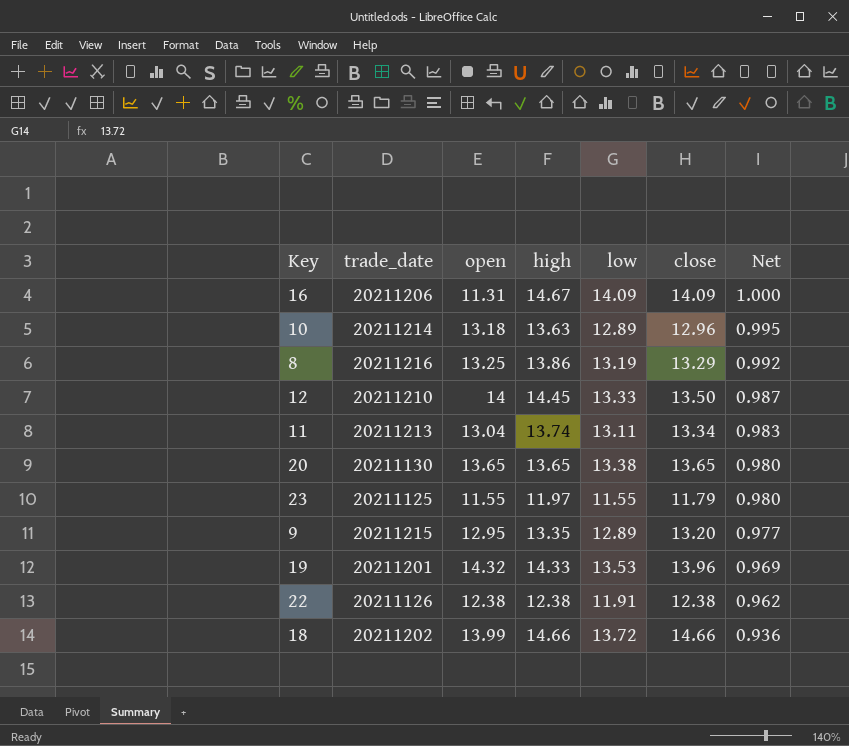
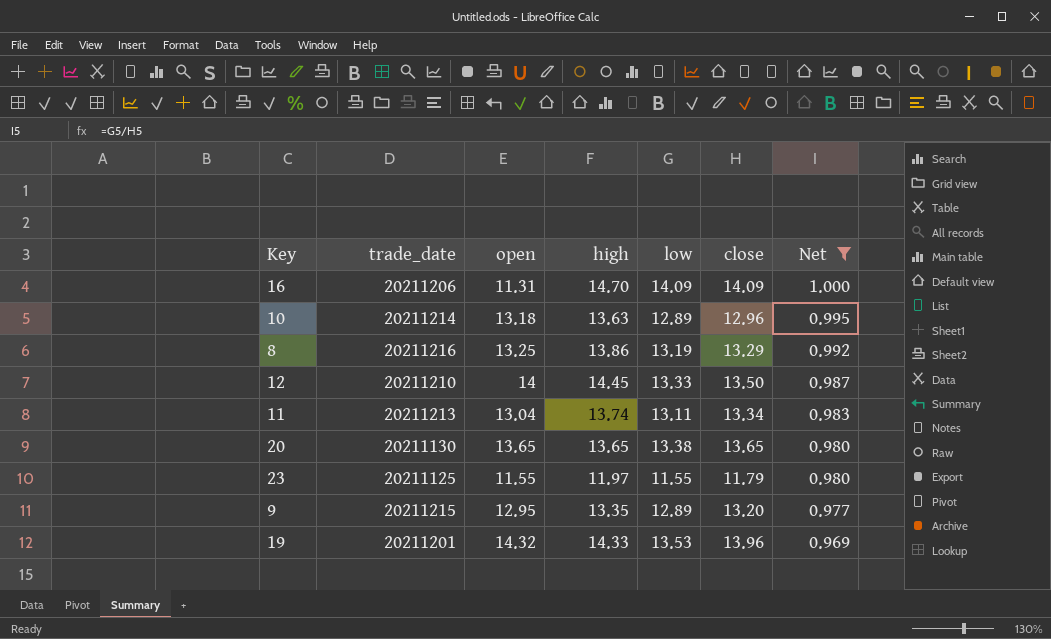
filter: none -> Net >= 0.969
16 | high: 14.67 -> 14.70

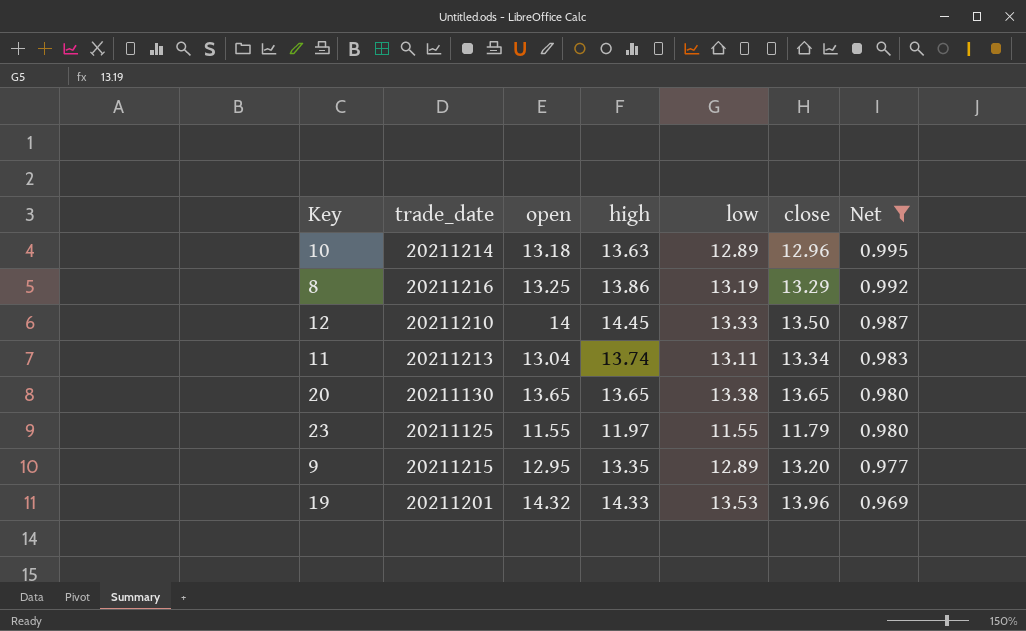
row 16: 20211206 | 11.31 | 14.70 | 14.09 | 14.09 | 1.000 -> none

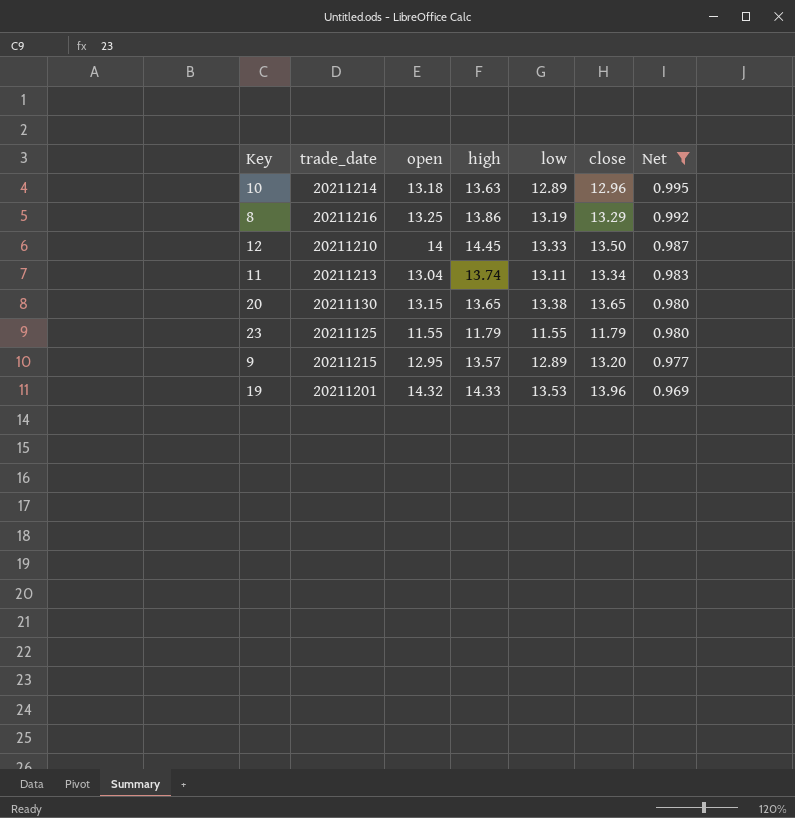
20 | open: 13.65 -> 13.15
23 | high: 11.97 -> 11.79
9 | high: 13.35 -> 13.57

